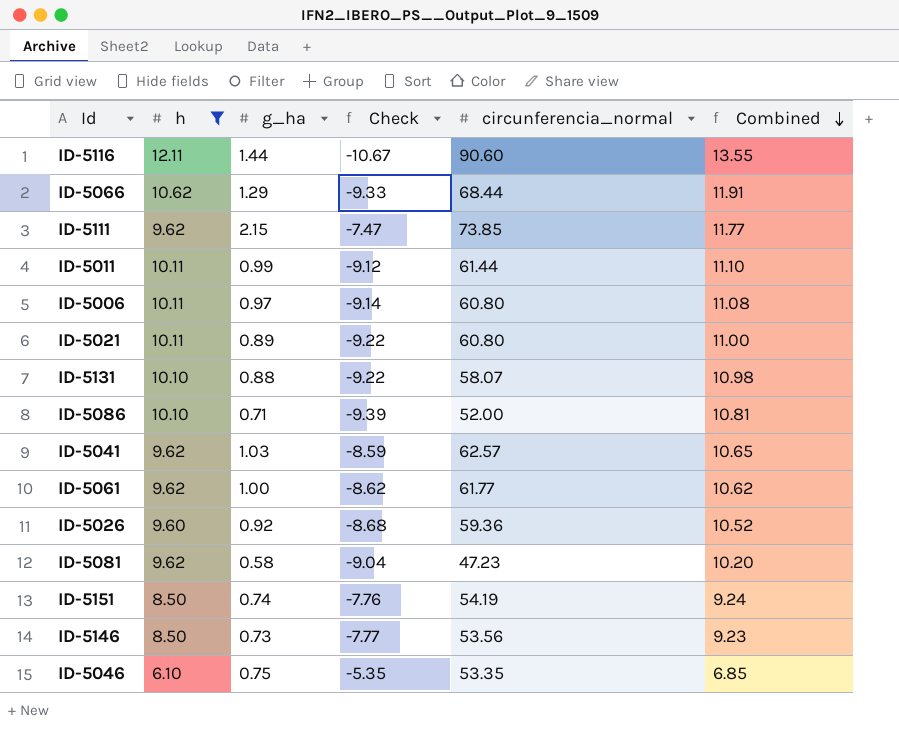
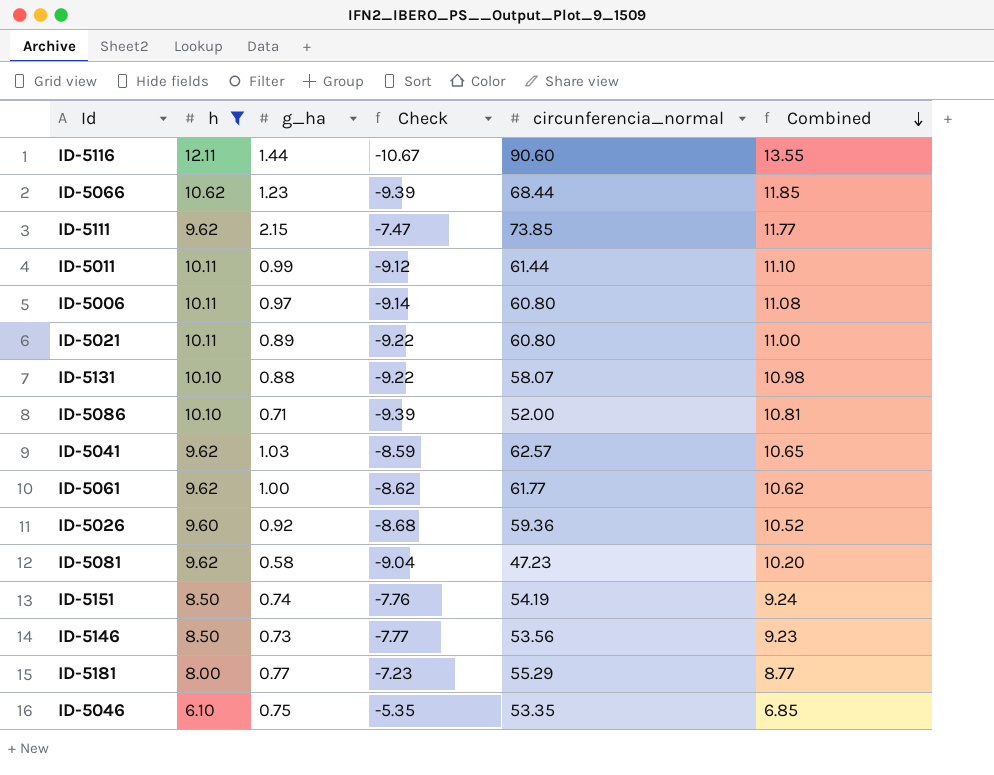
ID-5066 | g_ha: 1.29 -> 1.23
ID-5066 | Check: -9.33 -> -9.39
ID-5066 | Combined: 11.91 -> 11.85
row ID-5181: none -> 8.00 | 0.77 | -7.23 | 55.29 | 8.77

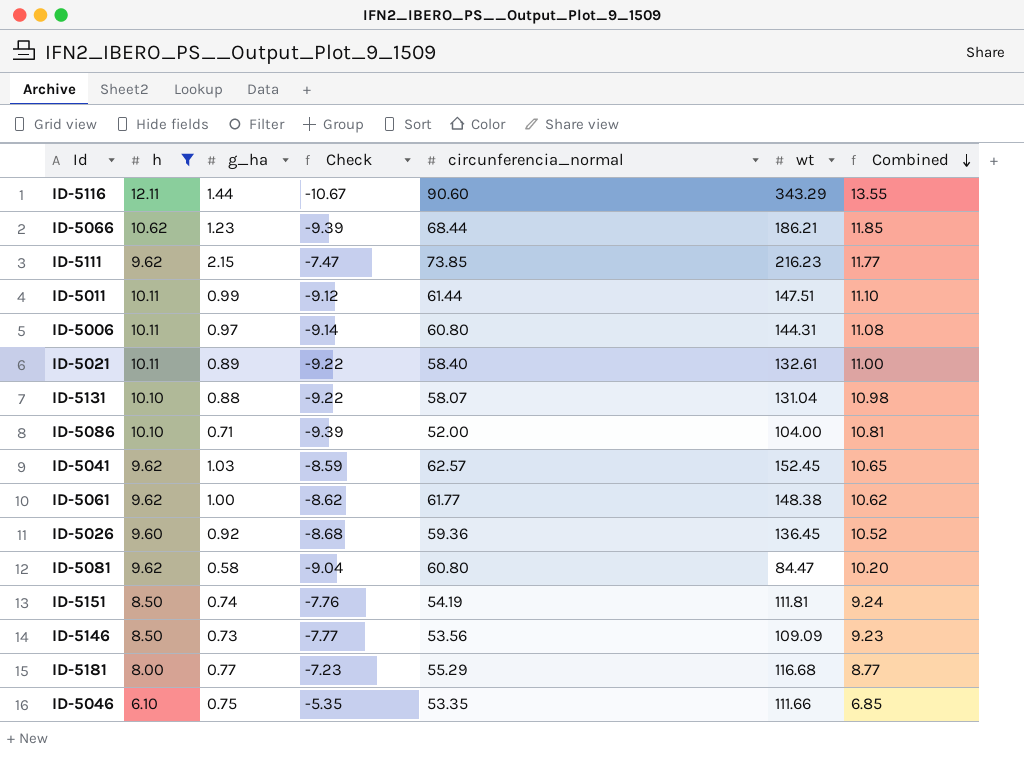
column wt | position: none -> 6
ID-5021 | circunferencia_normal: 60.80 -> 58.40
ID-5081 | circunferencia_normal: 47.23 -> 60.80

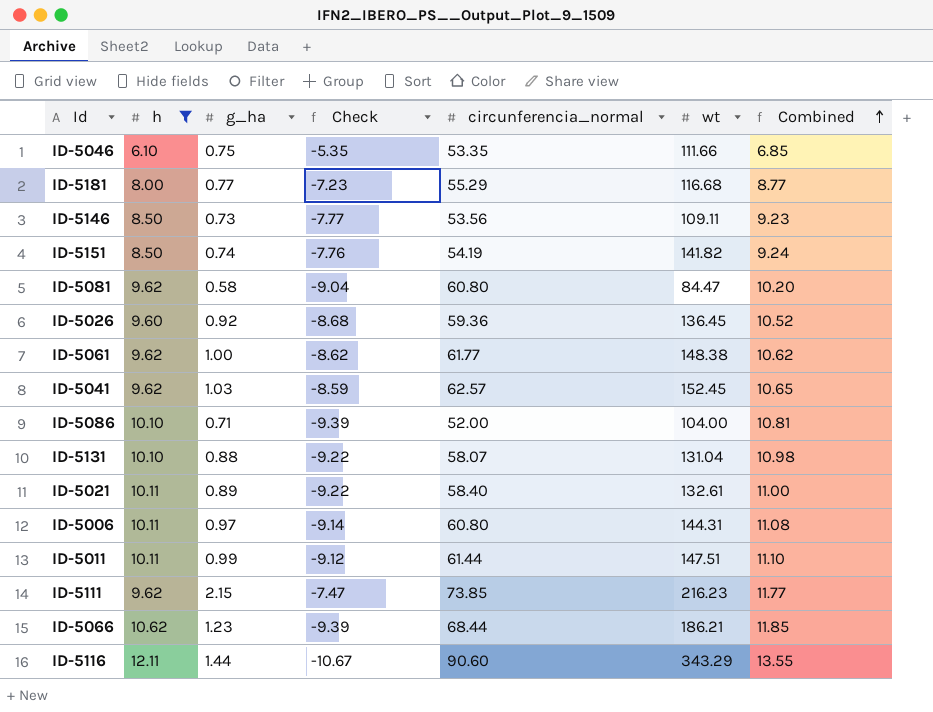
row order: Combined descending -> Combined ascending
ID-5146 | wt: 109.09 -> 109.11
ID-5151 | wt: 111.81 -> 141.82

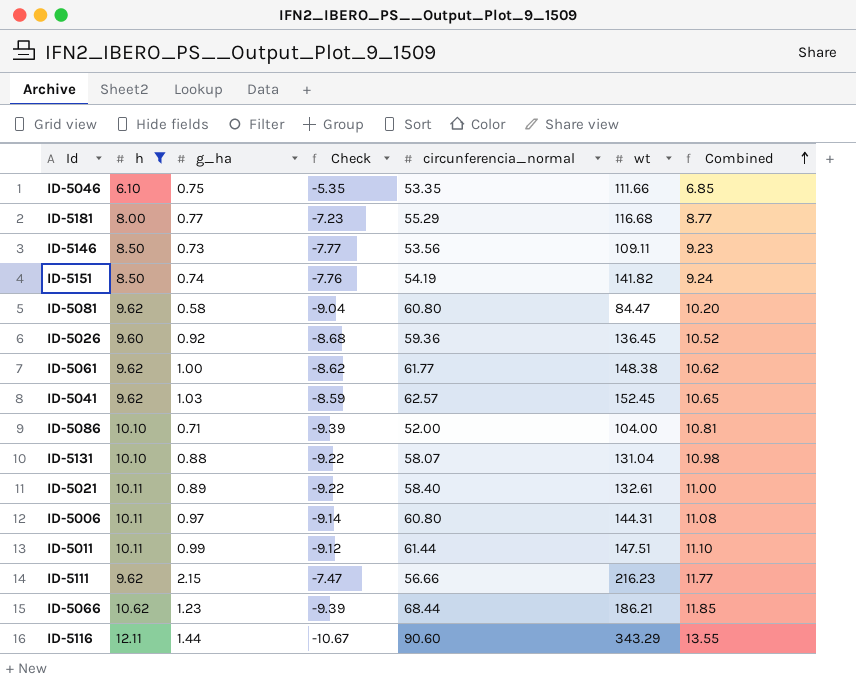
ID-5111 | circunferencia_normal: 73.85 -> 56.66

